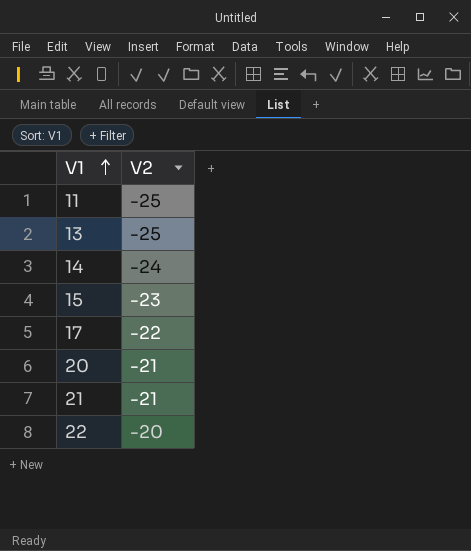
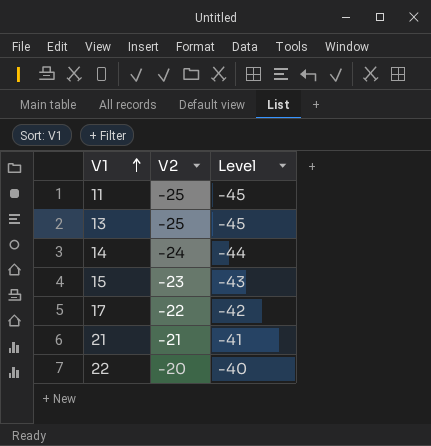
column Level | formula: none -> [V2] - 20
row 20: -21 -> none

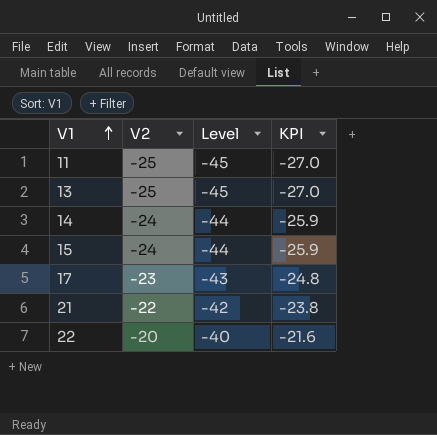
column KPI | formula: none -> [V2] * 1.08
15 | V2: -23 -> -24
15 | Level: -43 -> -44
17 | V2: -22 -> -23
17 | Level: -42 -> -43
21 | V2: -21 -> -22
21 | Level: -41 -> -42

